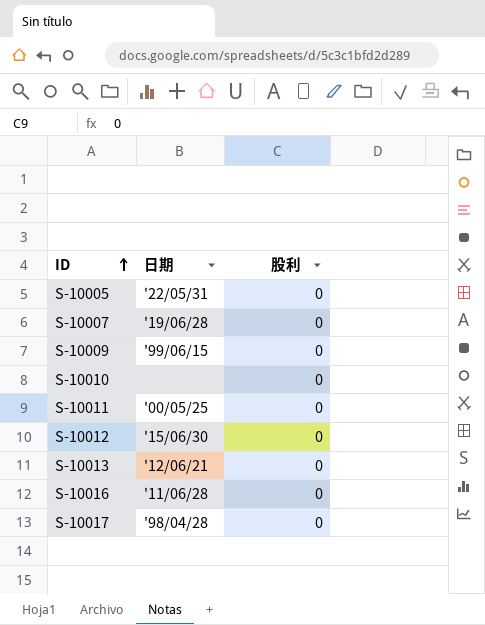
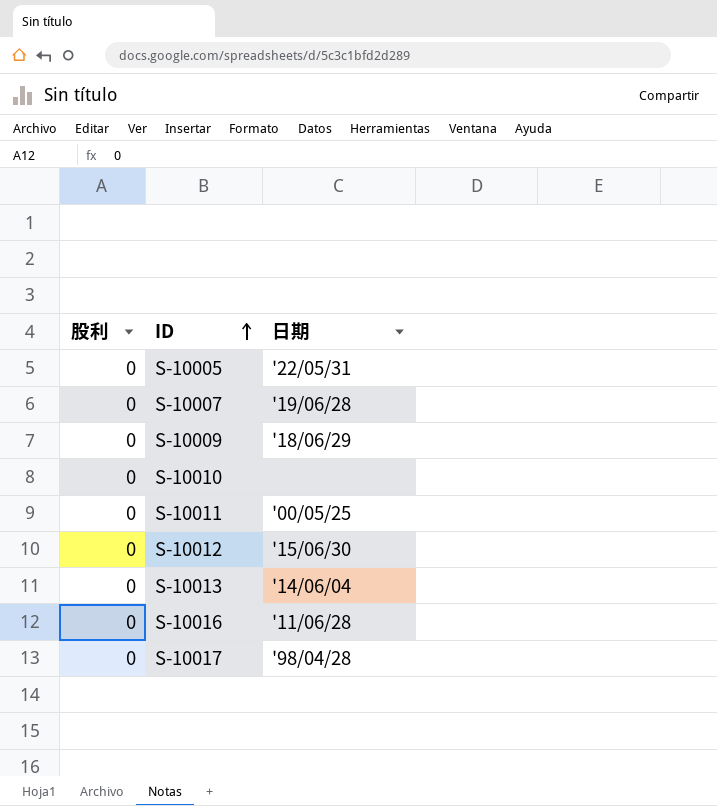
column 股利 | position: 3 -> 1
S-10009 | 日期: '99/06/15 -> '18/06/29
S-10013 | 日期: '12/06/21 -> '14/06/04

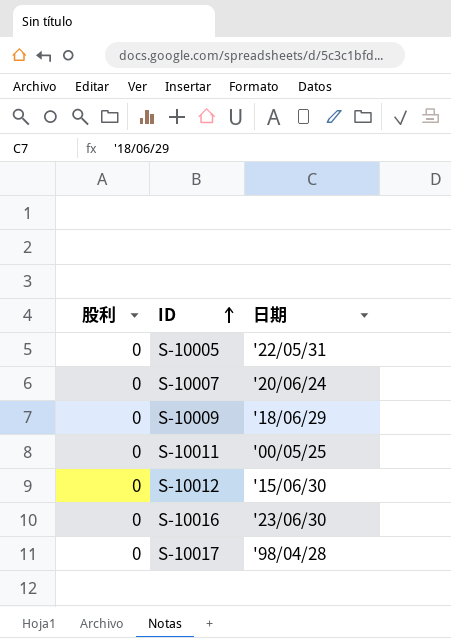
row S-10010: 0 | none -> none
row S-10013: 0 | '14/06/04 -> none
S-10007 | 日期: '19/06/28 -> '20/06/24
S-10016 | 日期: '11/06/28 -> '23/06/30

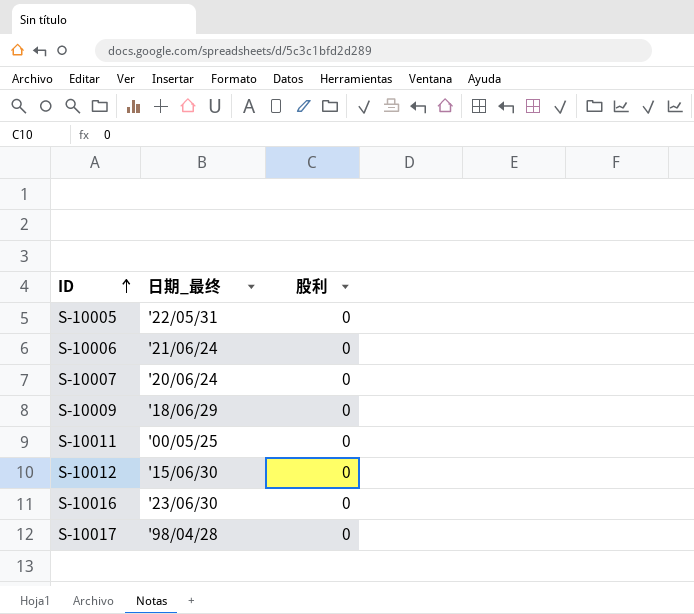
column name: 日期 -> 日期_最终
column 股利 | position: 1 -> 3
row S-10006: none -> '21/06/24 | 0

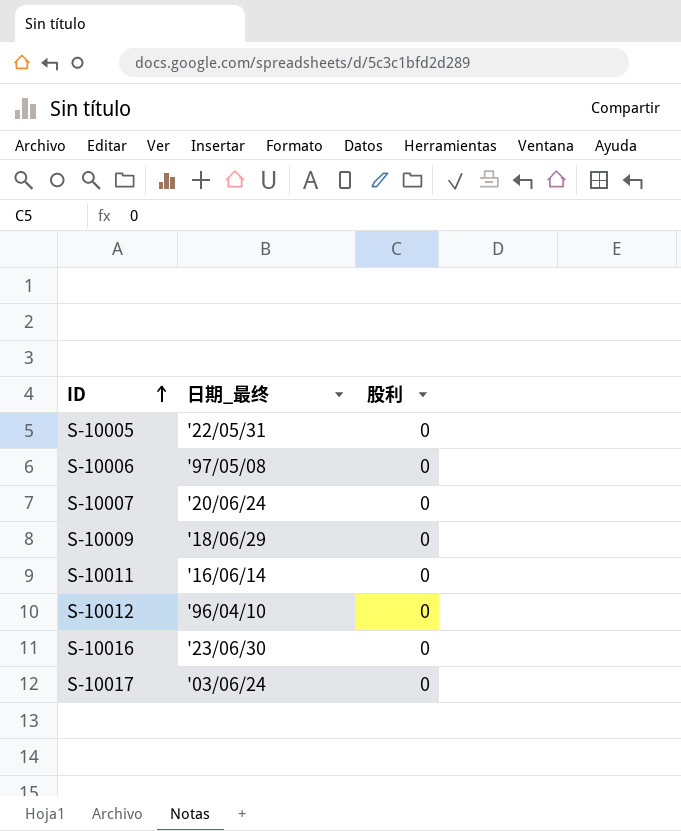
S-10006 | 日期_最终: '21/06/24 -> '97/05/08
S-10011 | 日期_最终: '00/05/25 -> '16/06/14
S-10012 | 日期_最终: '15/06/30 -> '96/04/10
S-10017 | 日期_最终: '98/04/28 -> '03/06/24

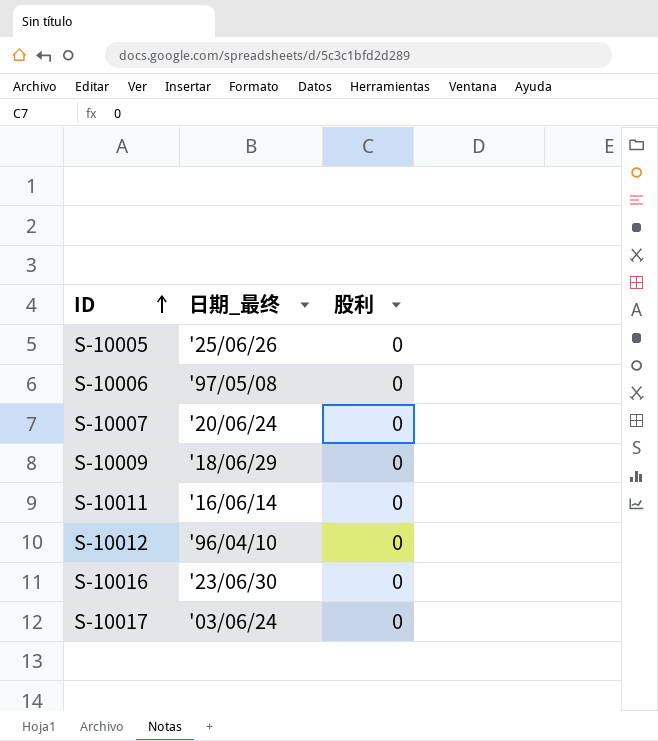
S-10005 | 日期_最终: '22/05/31 -> '25/06/26

